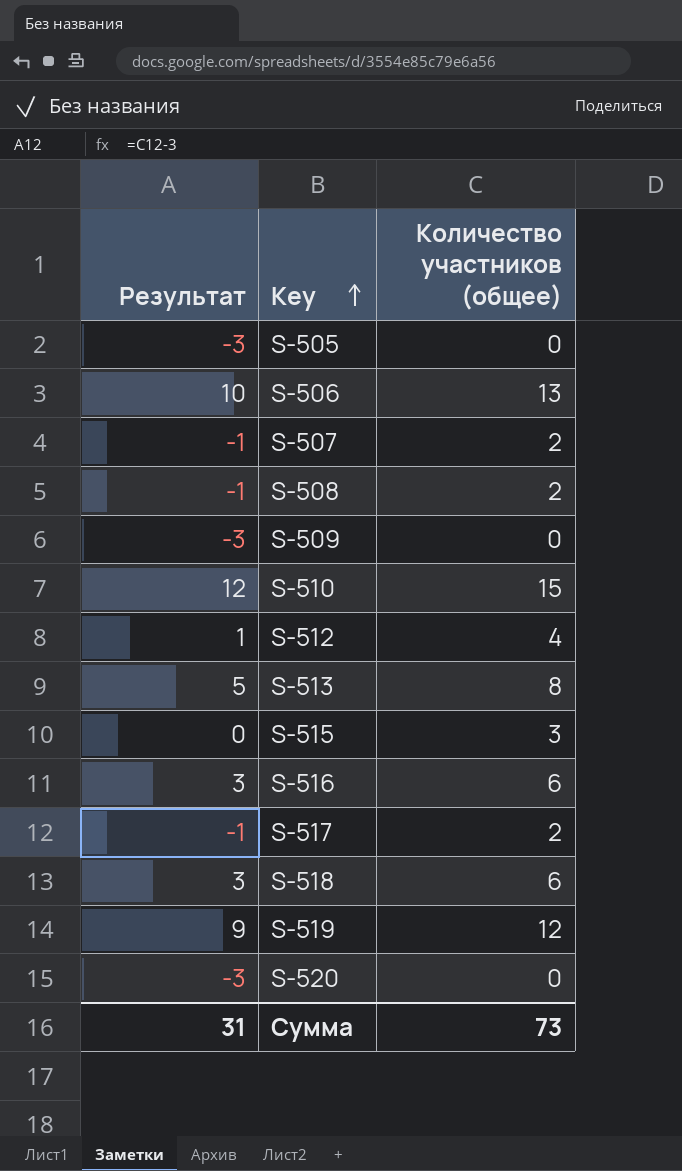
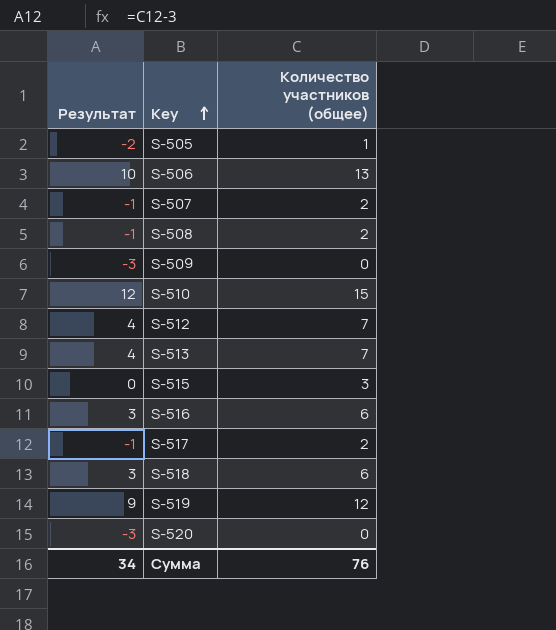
S-505 | Результат: -3 -> -2
S-505 | Количество участников (общее): 0 -> 1
S-512 | Результат: 1 -> 4
S-512 | Количество участников (общее): 4 -> 7
S-513 | Результат: 5 -> 4
S-513 | Количество участников (общее): 8 -> 7
Сумма | Результат: 31 -> 34
Сумма | Количество участников (общее): 73 -> 76

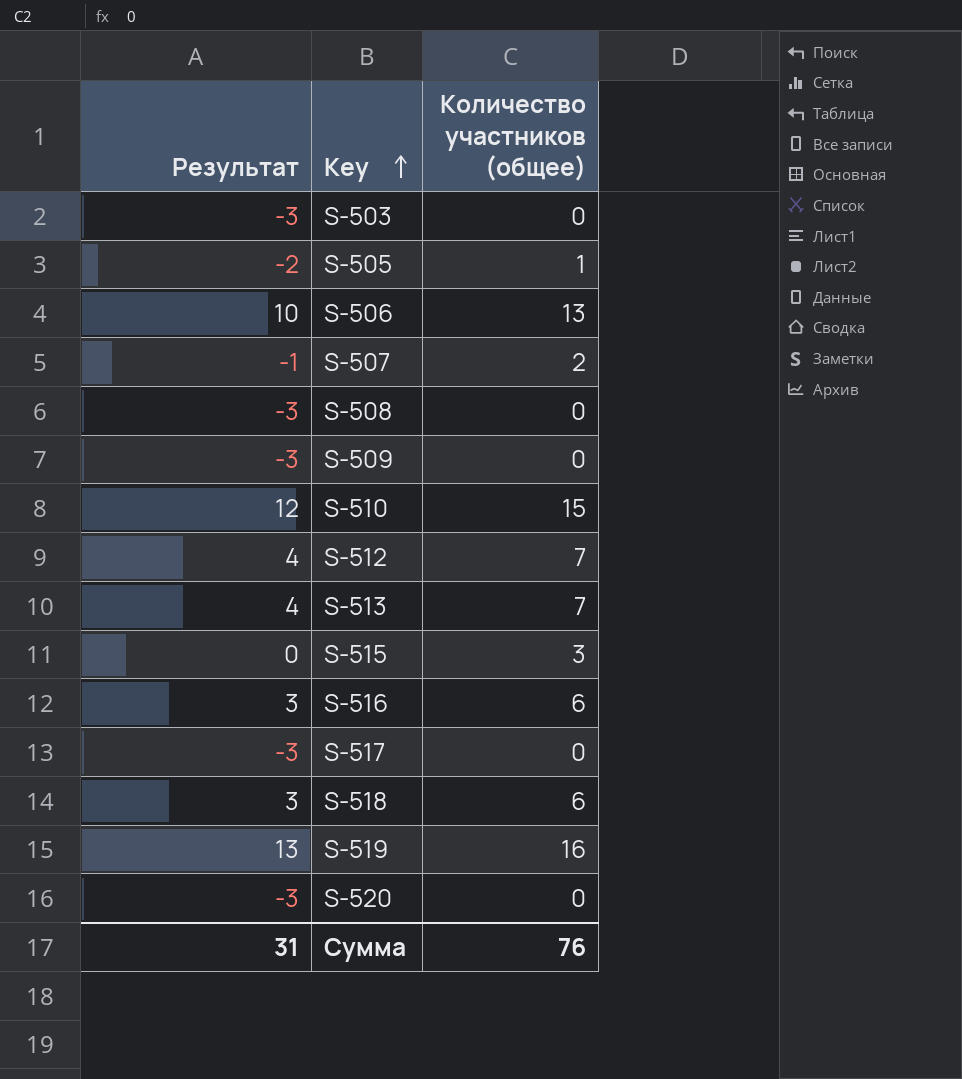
row S-503: none -> -3 | 0
S-508 | Результат: -1 -> -3
S-508 | Количество участников (общее): 2 -> 0
S-517 | Результат: -1 -> -3
S-517 | Количество участников (общее): 2 -> 0
S-519 | Результат: 9 -> 13
S-519 | Количество участников (общее): 12 -> 16
Сумма | Результат: 34 -> 31

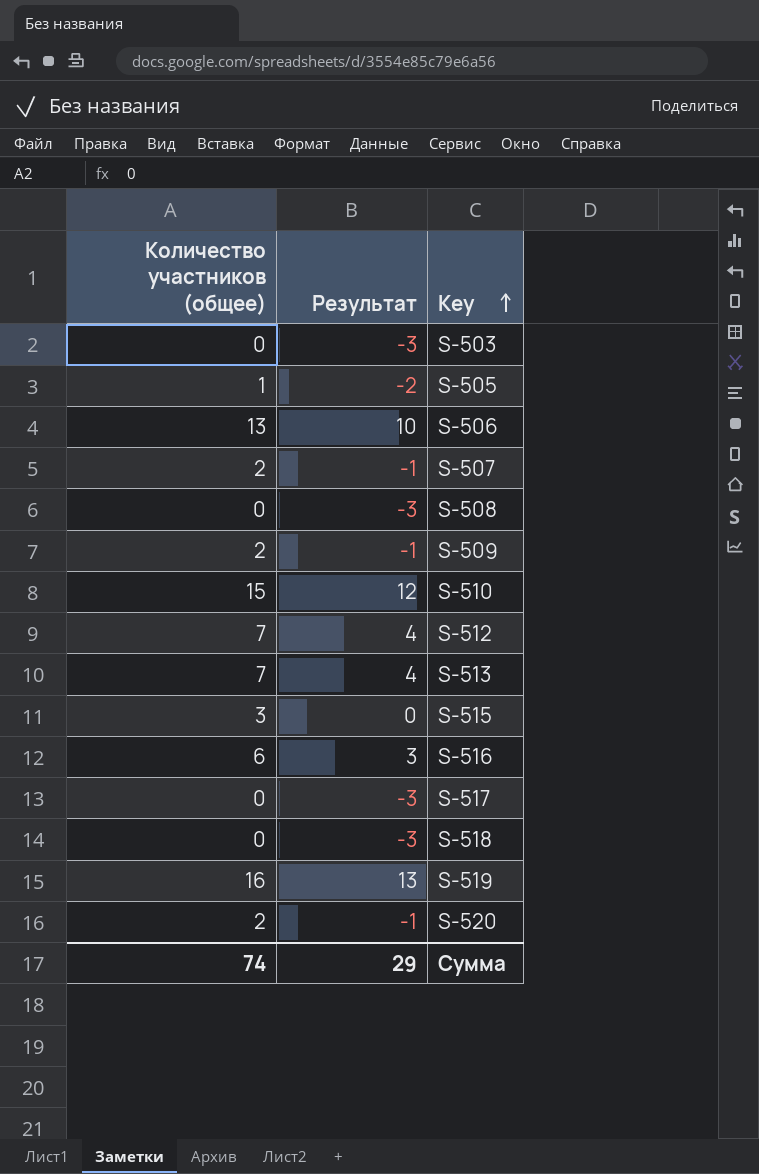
column Количество участников (общее) | position: 3 -> 1
S-509 | Количество участников (общее): 0 -> 2
S-509 | Результат: -3 -> -1
S-518 | Количество участников (общее): 6 -> 0
S-518 | Результат: 3 -> -3
S-520 | Количество участников (общее): 0 -> 2
S-520 | Результат: -3 -> -1
Сумма | Количество участников (общее): 76 -> 74
Сумма | Результат: 31 -> 29

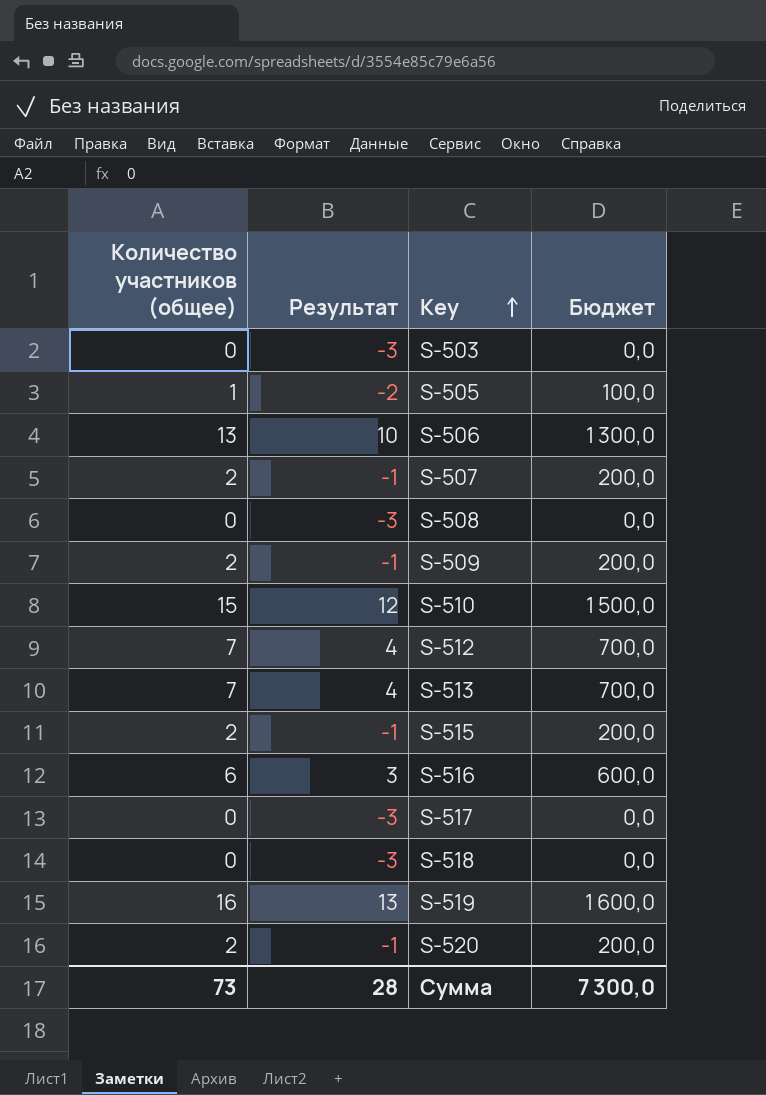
column Бюджет | formula: none -> [Количество участников (общее)] * 100
S-515 | Количество участников (общее): 3 -> 2
S-515 | Результат: 0 -> -1
Сумма | Количество участников (общее): 74 -> 73
Сумма | Результат: 29 -> 28

